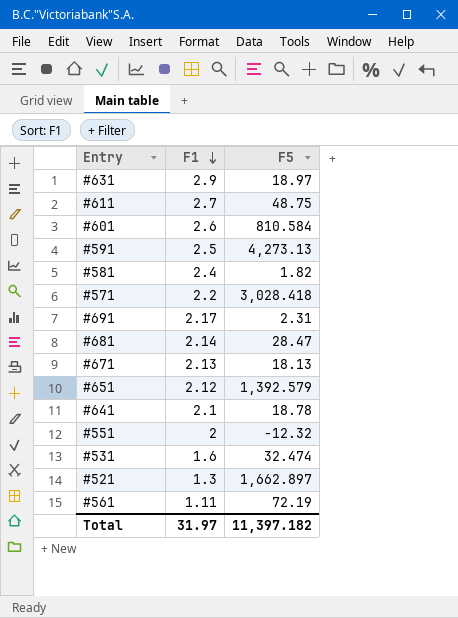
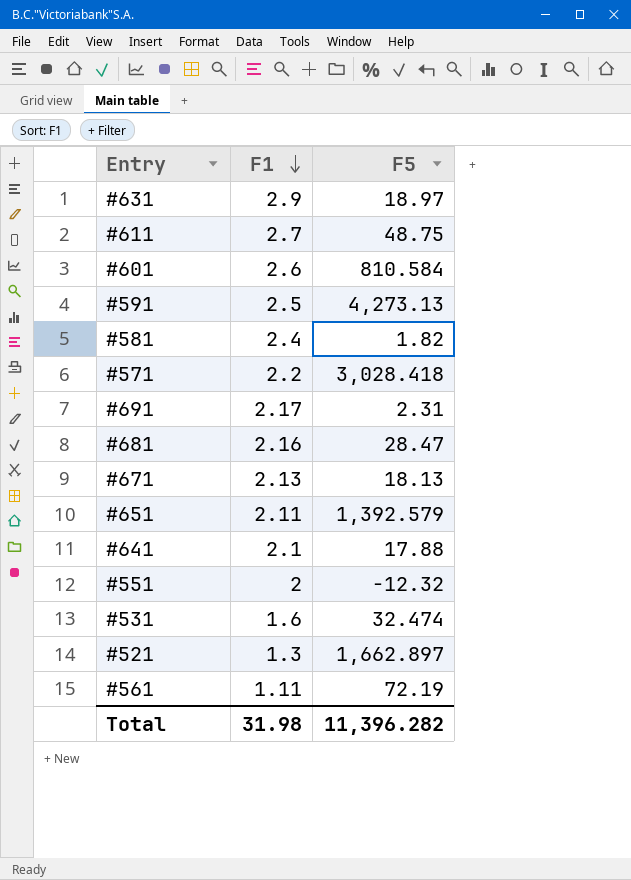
#681 | F1: 2.14 -> 2.16
#651 | F1: 2.12 -> 2.11
#641 | F5: 18.78 -> 17.88
Total | F1: 31.97 -> 31.98
Total | F5: 11,397.182 -> 11,396.282

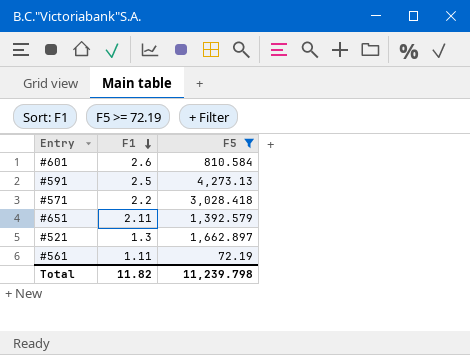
filter: none -> F5 >= 72.19
Total | F1: 31.98 -> 11.82
Total | F5: 11,396.282 -> 11,239.798

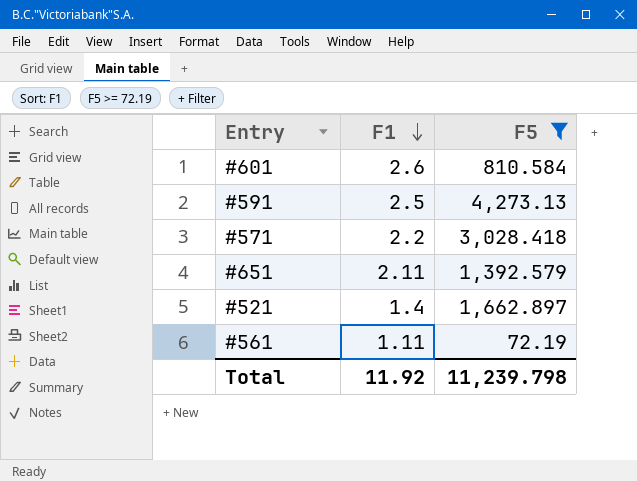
#521 | F1: 1.3 -> 1.4
Total | F1: 11.82 -> 11.92

